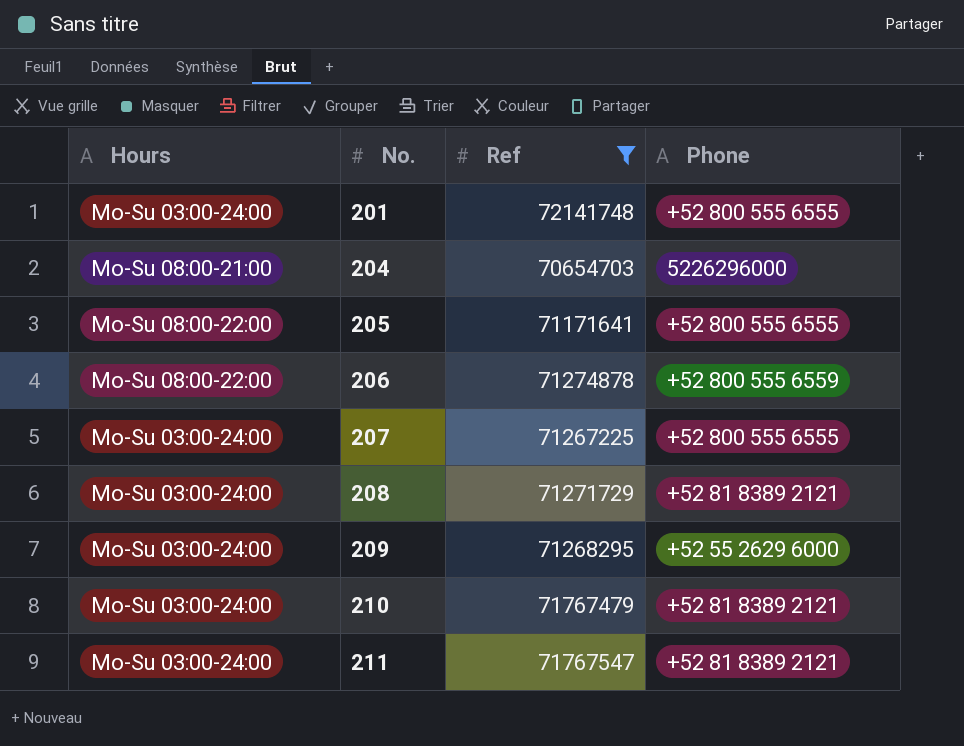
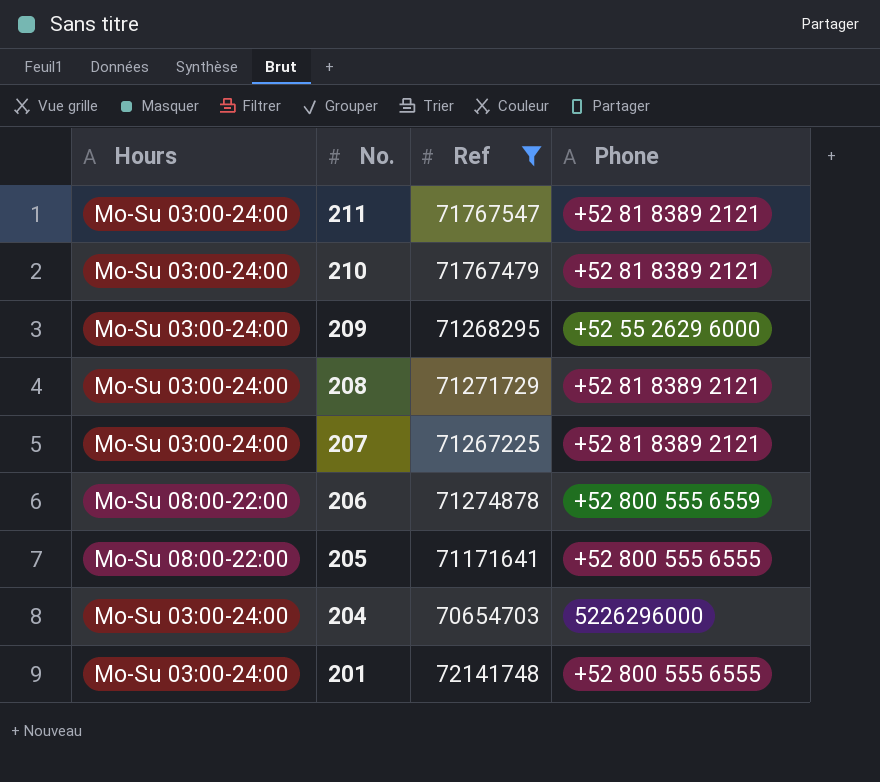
row order: No. ascending -> No. descending
207 | Phone: +52 800 555 6555 -> +52 81 8389 2121
204 | Hours: Mo-Su 08:00-21:00 -> Mo-Su 03:00-24:00

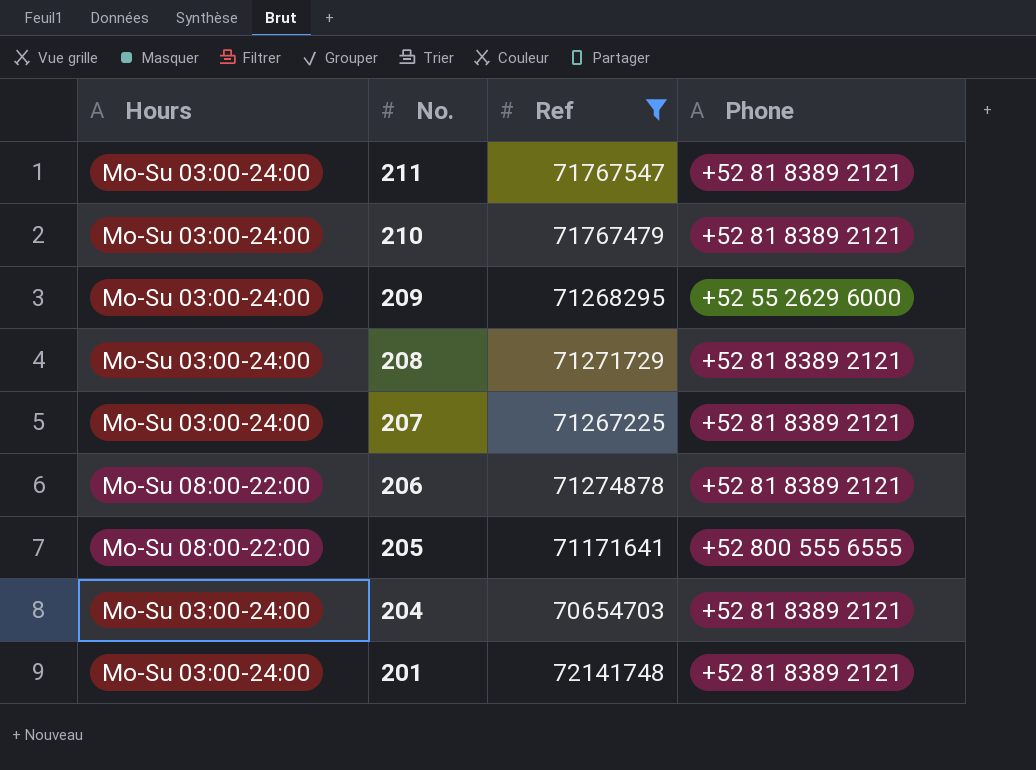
206 | Phone: +52 800 555 6559 -> +52 81 8389 2121
204 | Phone: 5226296000 -> +52 81 8389 2121
201 | Phone: +52 800 555 6555 -> +52 81 8389 2121

